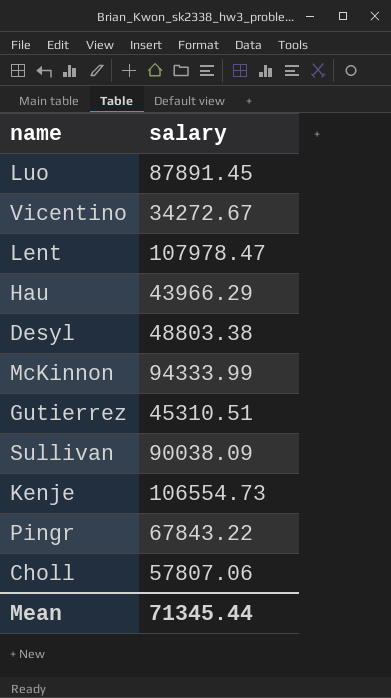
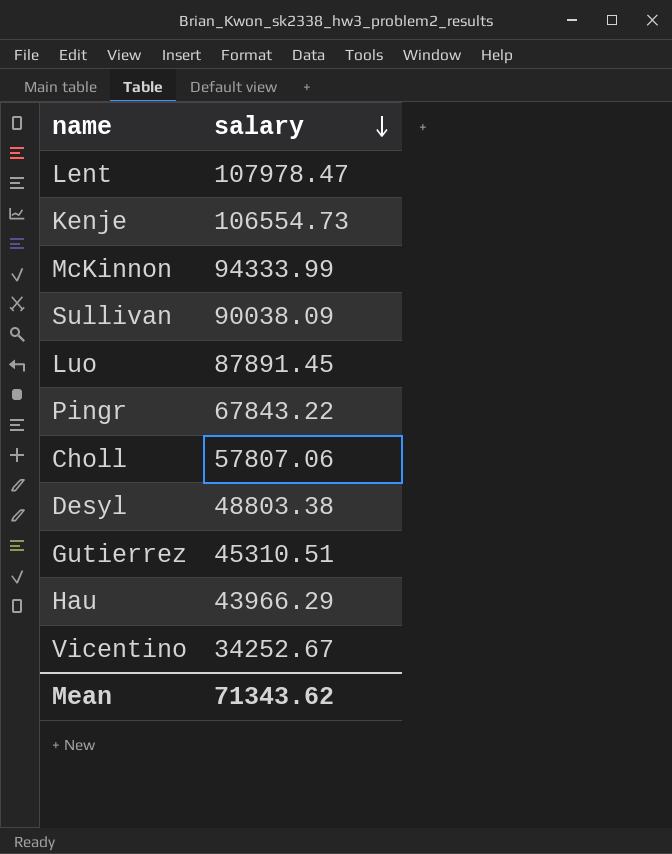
row order: none -> salary descending
Vicentino | salary: 34272.67 -> 34252.67
Mean | salary: 71345.44 -> 71343.62

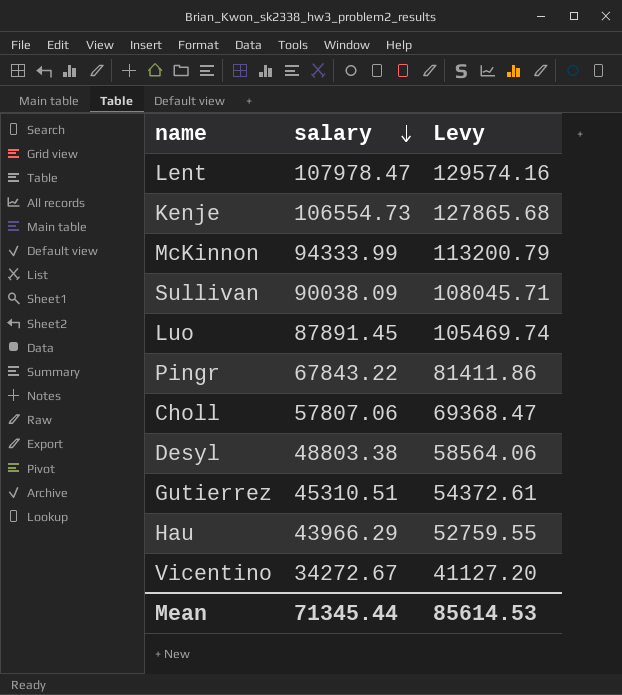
column Levy | formula: none -> [salary] * 1.2
Vicentino | salary: 34252.67 -> 34272.67
Mean | salary: 71343.62 -> 71345.44

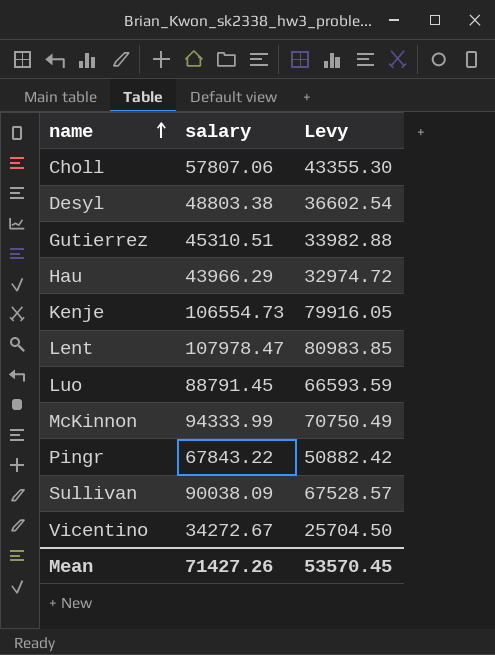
row order: salary descending -> name ascending
column Levy | formula: [salary] * 1.2 -> [salary] * 0.75
Luo | salary: 87891.45 -> 88791.45
Mean | salary: 71345.44 -> 71427.26
Mean | Levy: 85614.53 -> 53570.45

